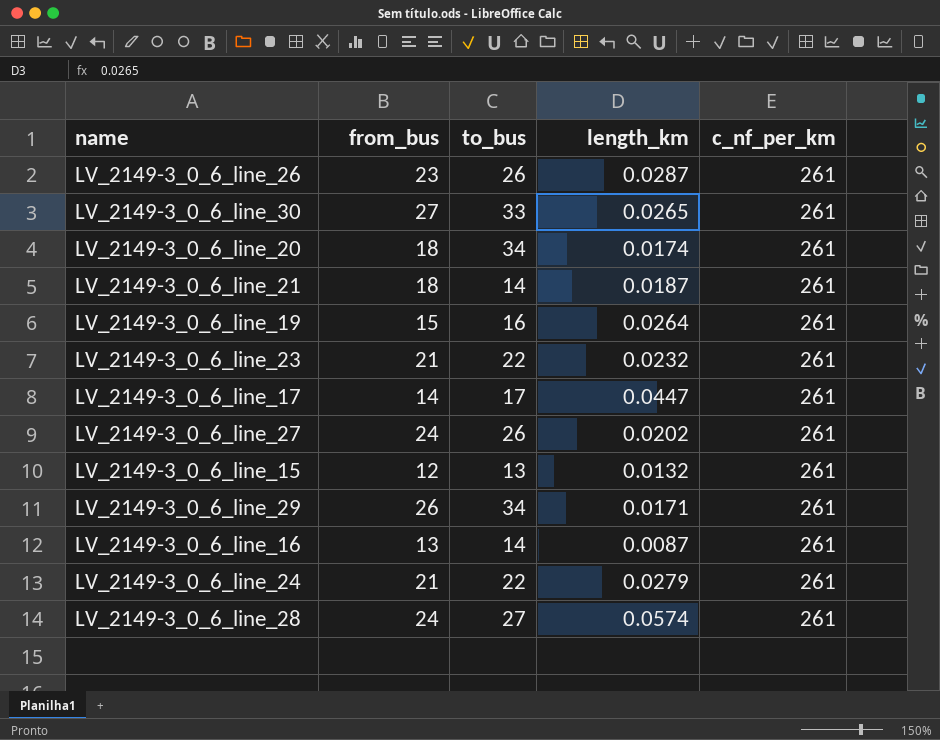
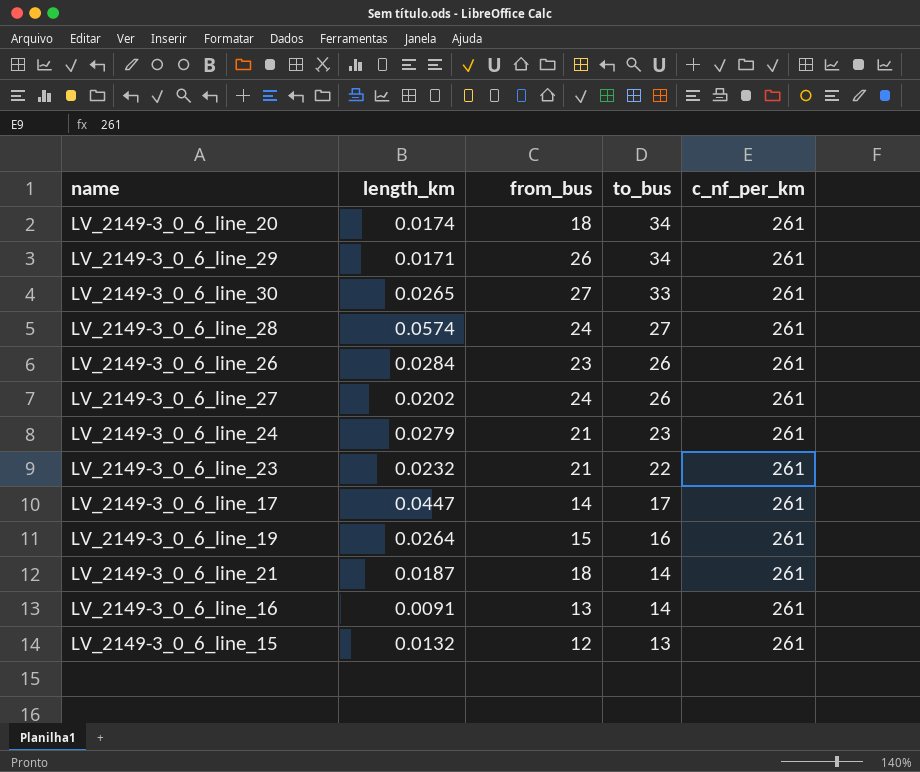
row order: none -> to_bus descending
column length_km | position: 4 -> 2
LV_2149-3_0_6_line_26 | length_km: 0.0287 -> 0.0284
LV_2149-3_0_6_line_24 | to_bus: 22 -> 23
LV_2149-3_0_6_line_16 | length_km: 0.0087 -> 0.0091

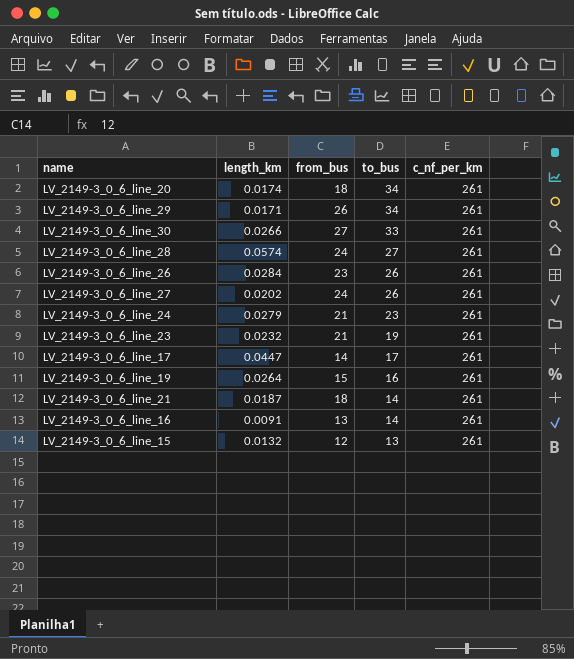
LV_2149-3_0_6_line_30 | length_km: 0.0265 -> 0.0266
LV_2149-3_0_6_line_23 | to_bus: 22 -> 19

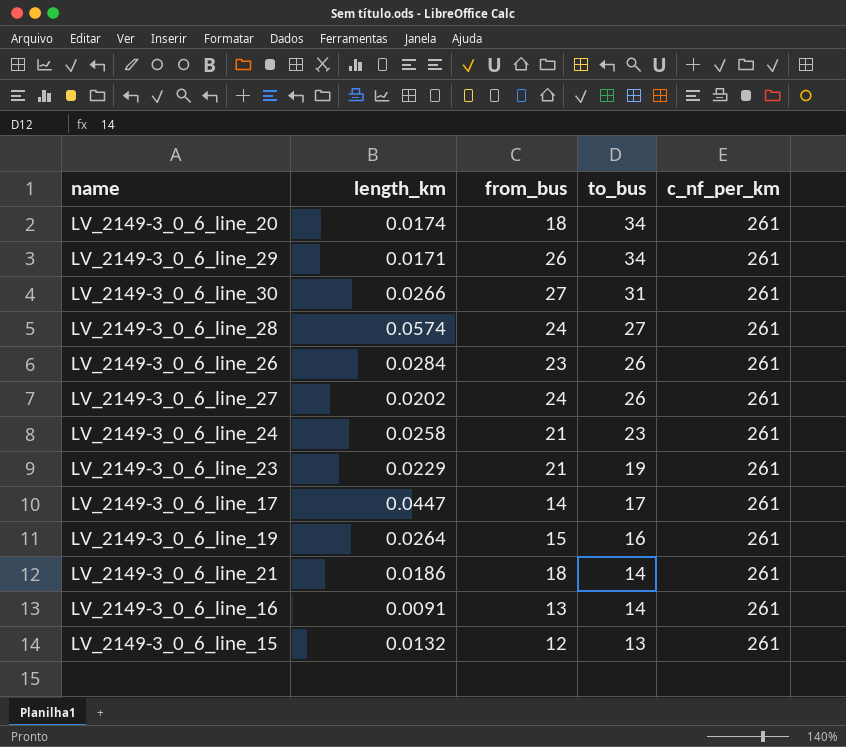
LV_2149-3_0_6_line_30 | to_bus: 33 -> 31
LV_2149-3_0_6_line_24 | length_km: 0.0279 -> 0.0258
LV_2149-3_0_6_line_23 | length_km: 0.0232 -> 0.0229
LV_2149-3_0_6_line_21 | length_km: 0.0187 -> 0.0186

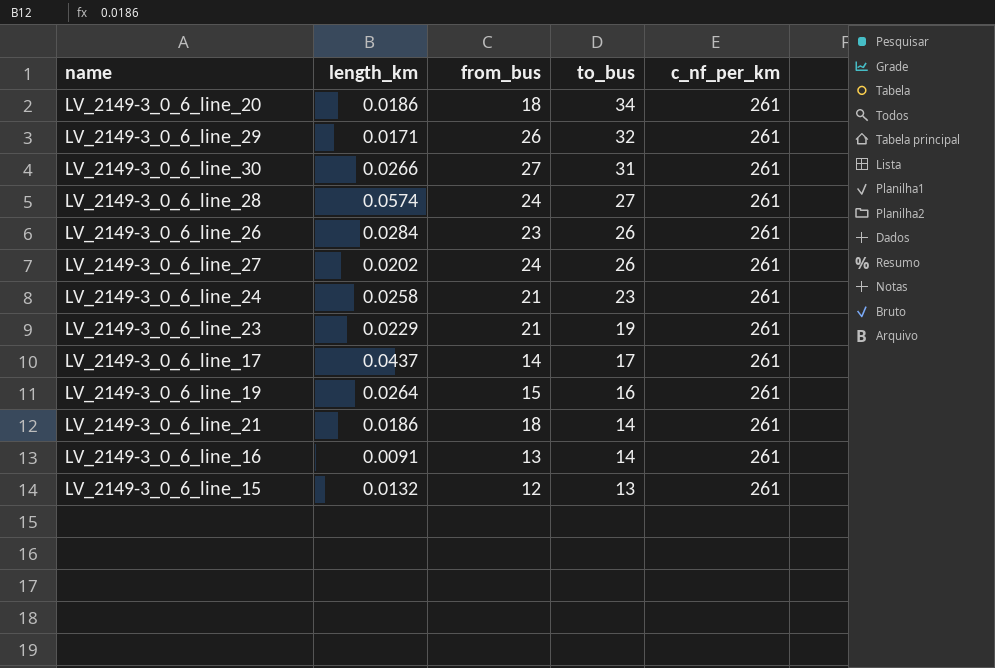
LV_2149-3_0_6_line_20 | length_km: 0.0174 -> 0.0186
LV_2149-3_0_6_line_29 | to_bus: 34 -> 32
LV_2149-3_0_6_line_17 | length_km: 0.0447 -> 0.0437

